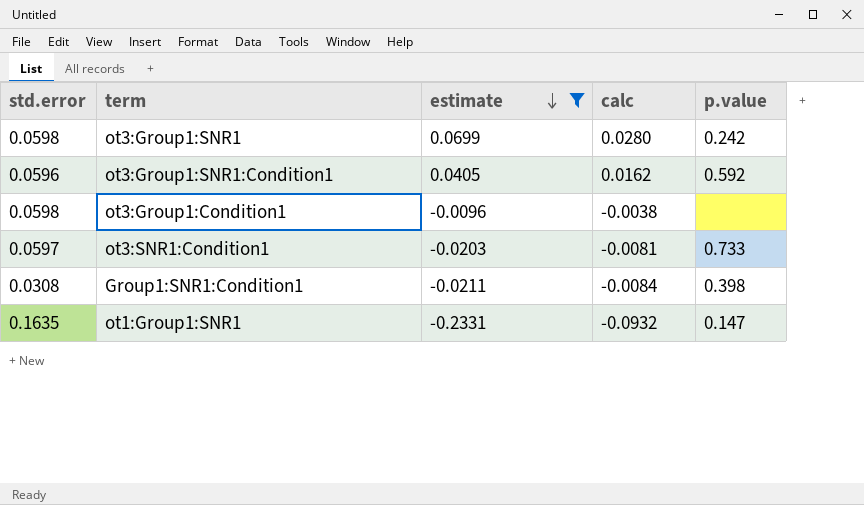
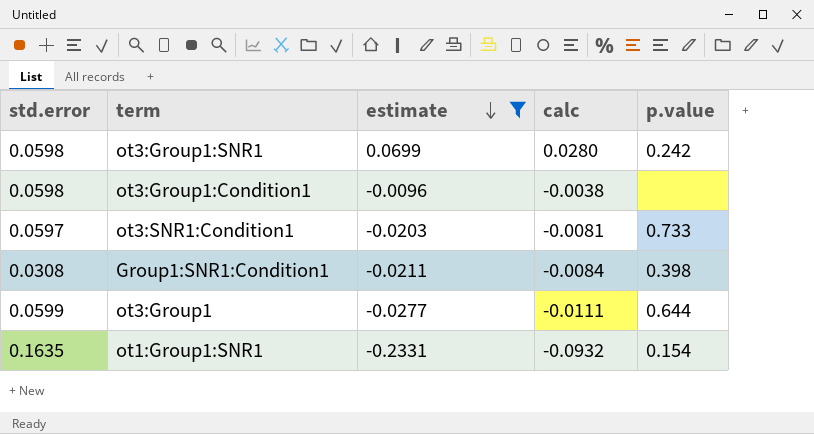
row ot3:Group1:SNR1:Condition1: 0.0596 | 0.0405 | 0.0162 | 0.592 -> none
row ot3:Group1: none -> 0.0599 | -0.0277 | -0.0111 | 0.644
ot1:Group1:SNR1 | p.value: 0.147 -> 0.154

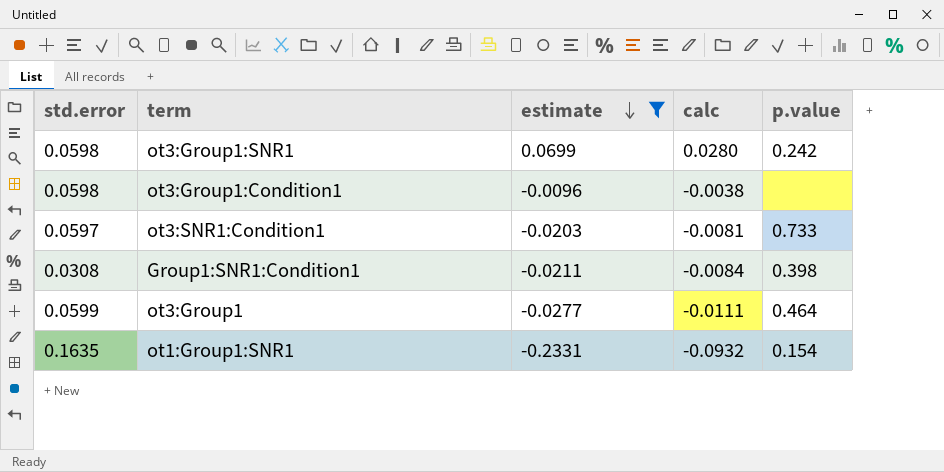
ot3:Group1 | p.value: 0.644 -> 0.464

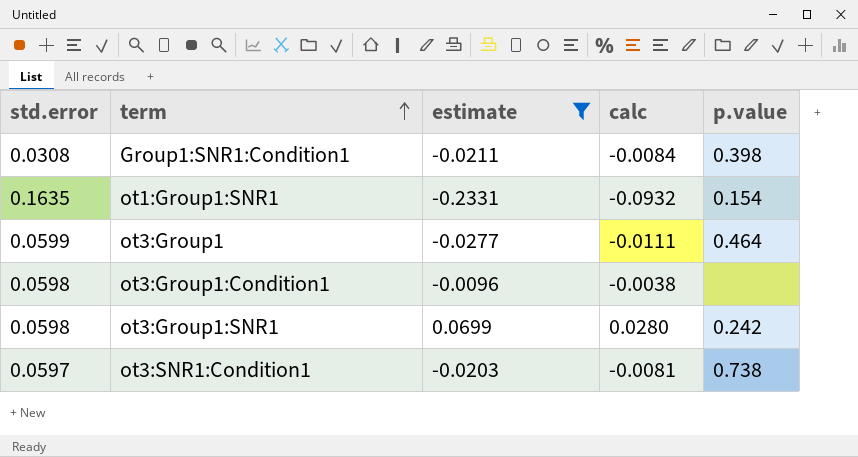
row order: estimate descending -> term ascending
ot3:SNR1:Condition1 | p.value: 0.733 -> 0.738

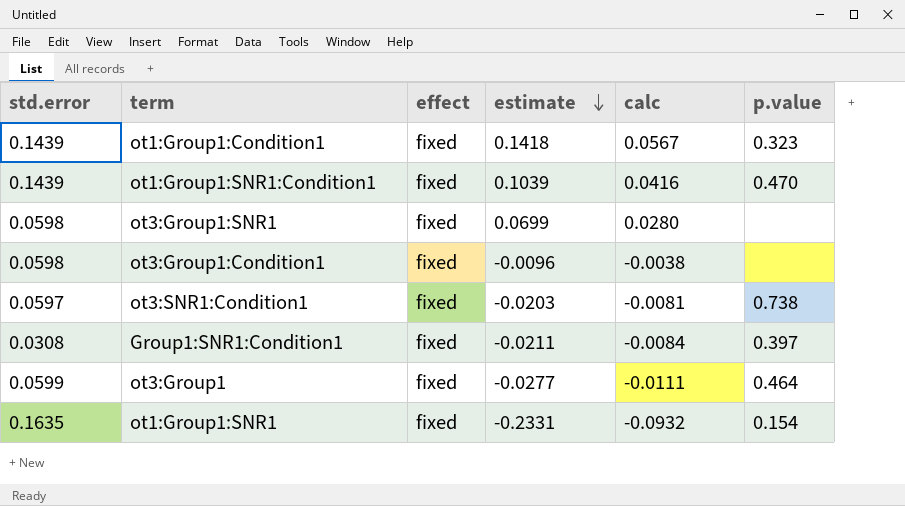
filter: estimate <= 0.0699 -> none
row order: term ascending -> estimate descending
column effect | position: none -> 3
ot3:Group1:SNR1 | p.value: 0.242 -> none
Group1:SNR1:Condition1 | p.value: 0.398 -> 0.397

